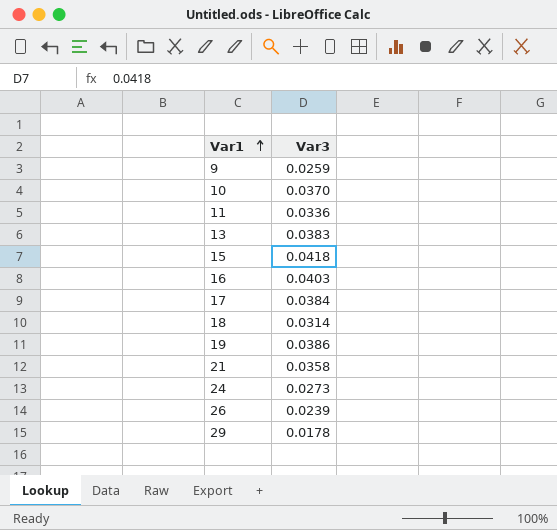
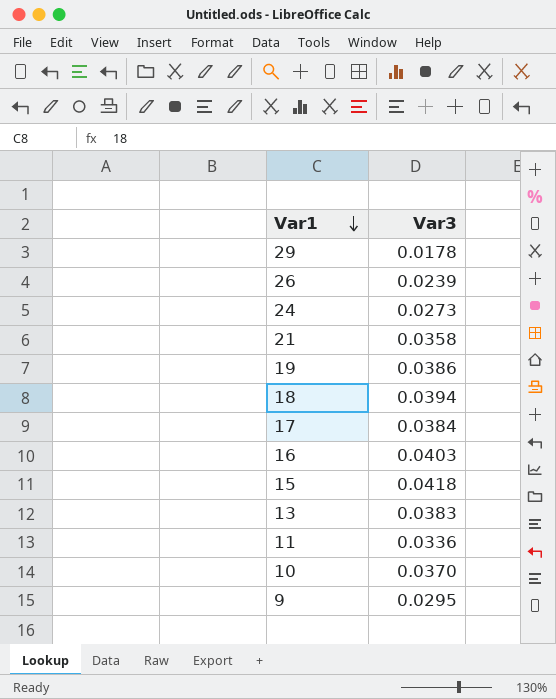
row order: Var1 ascending -> Var1 descending
18 | Var3: 0.0314 -> 0.0394
9 | Var3: 0.0259 -> 0.0295

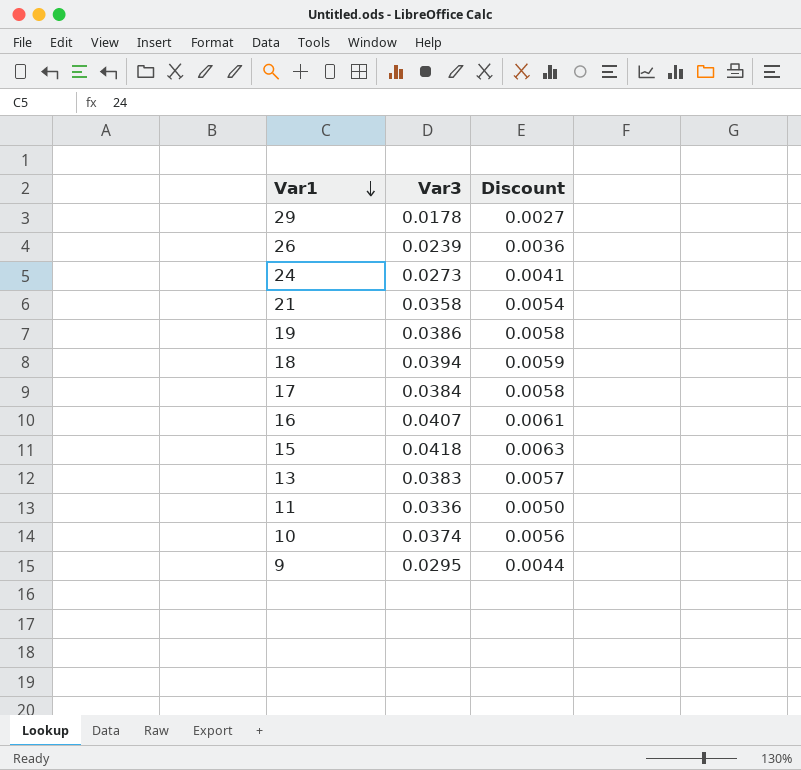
column Discount | formula: none -> [Var3] * 0.15
16 | Var3: 0.0403 -> 0.0407
10 | Var3: 0.0370 -> 0.0374

